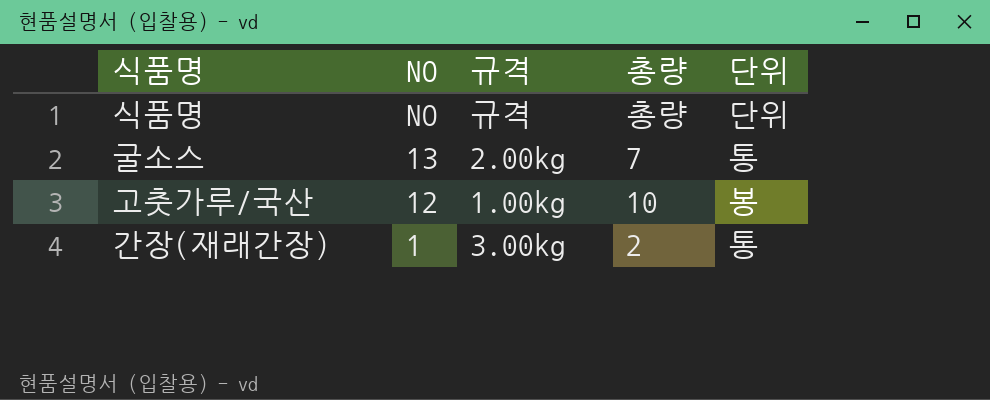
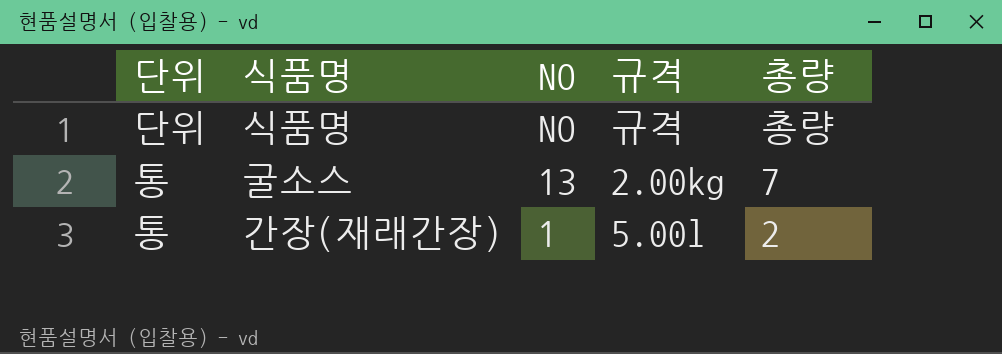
column 단위 | position: 5 -> 1
row 고춧가루/국산: 12 | 1.00kg | 10 | 봉 -> none
간장(재래간장) | 규격: 3.00kg -> 5.00l

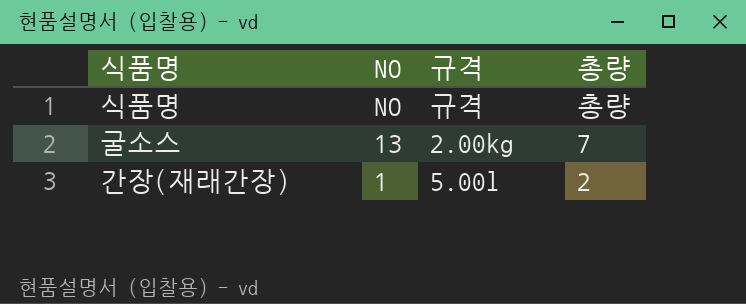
column 단위 | position: 1 -> none

